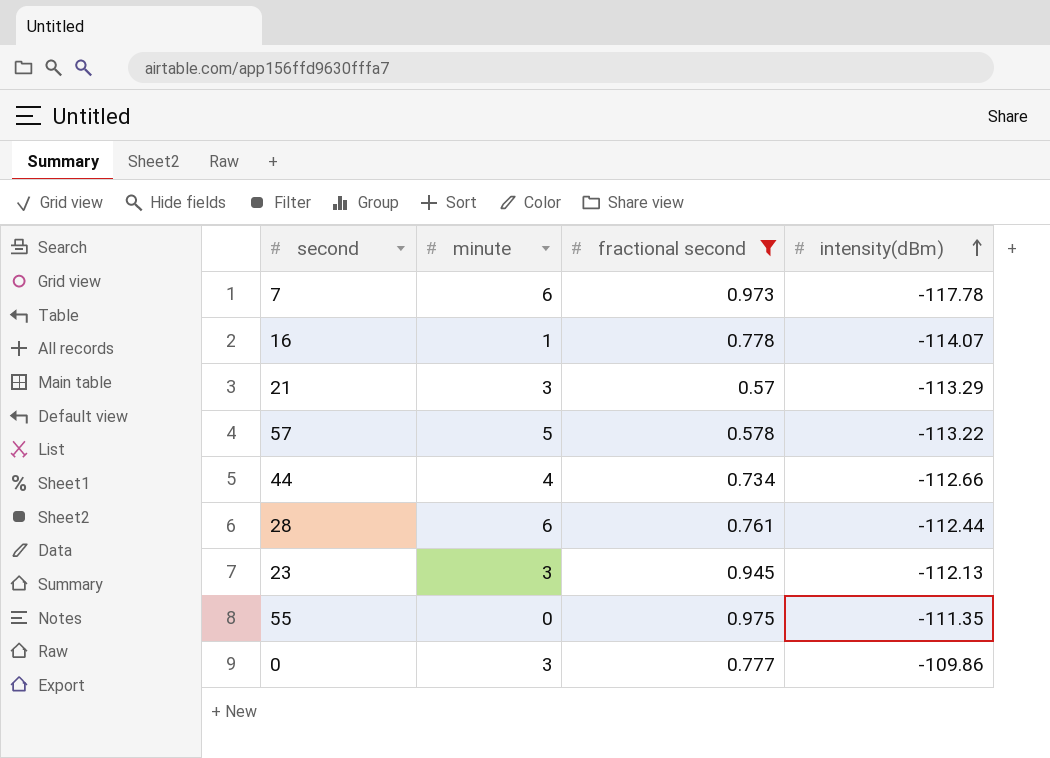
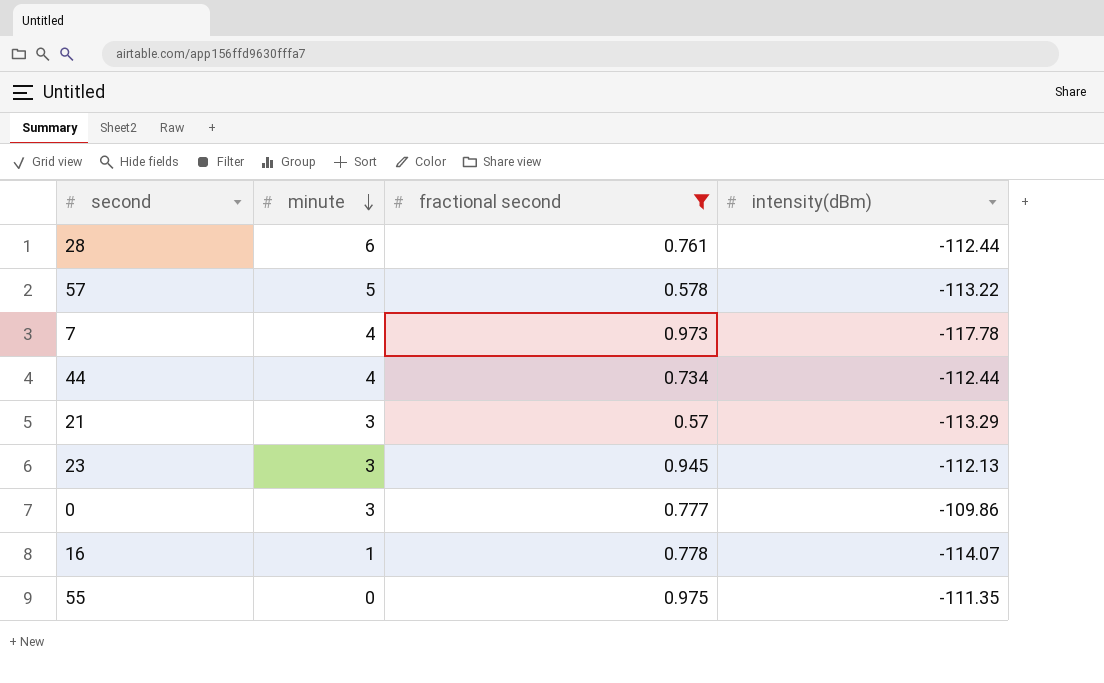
row order: intensity(dBm) ascending -> minute descending
7 | minute: 6 -> 4
44 | intensity(dBm): -112.66 -> -112.44

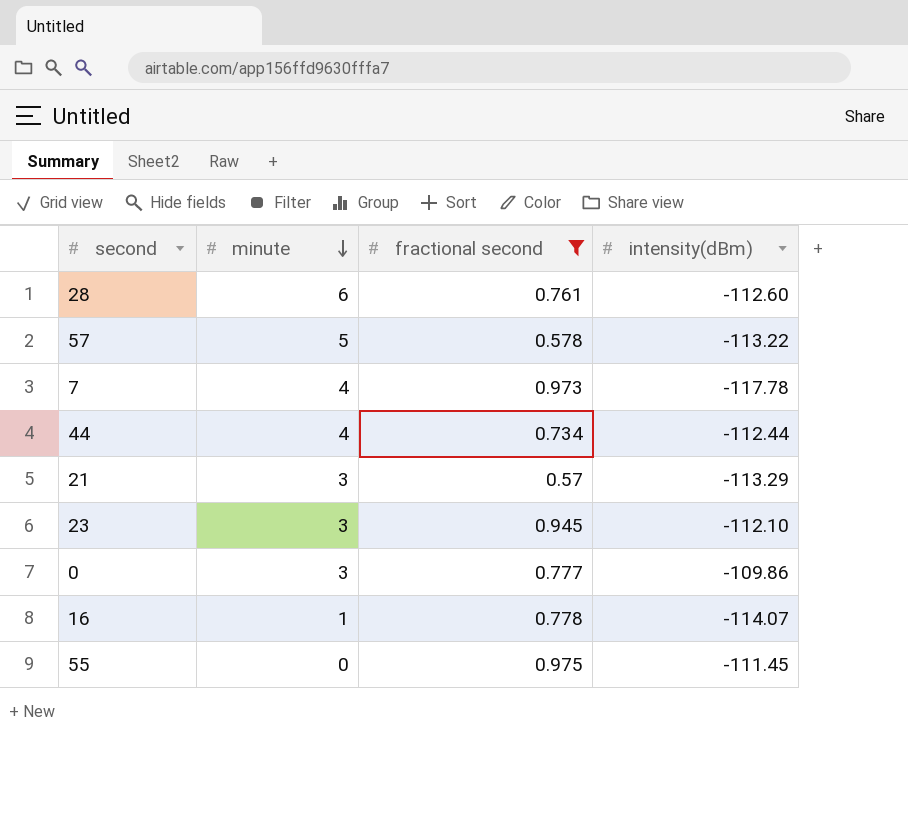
28 | intensity(dBm): -112.44 -> -112.60
23 | intensity(dBm): -112.13 -> -112.10
55 | intensity(dBm): -111.35 -> -111.45

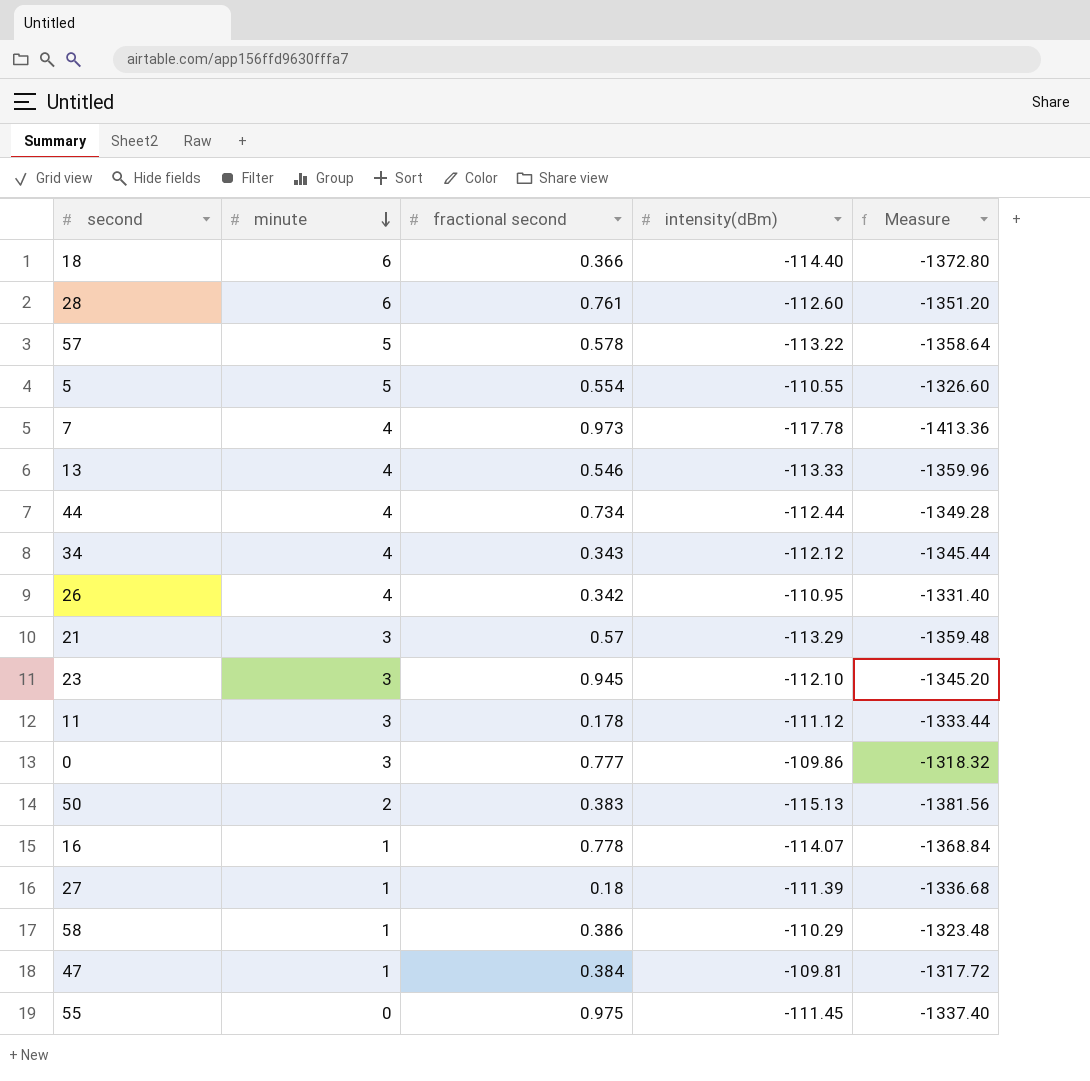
filter: fractional second >= 0.57 -> none
column Measure | formula: none -> [intensity(dBm)] * 12

